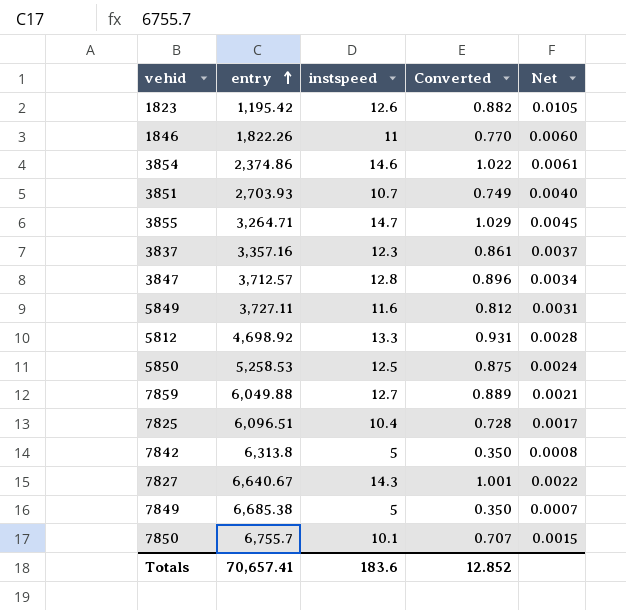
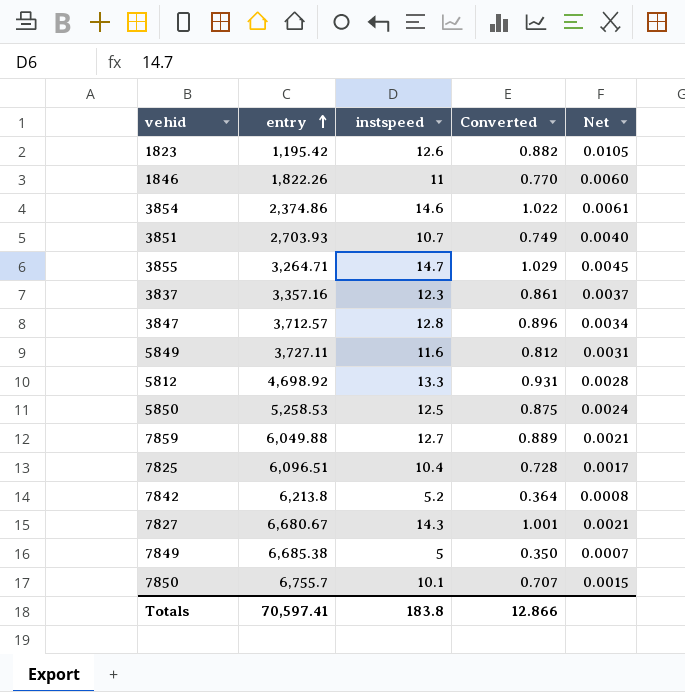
7842 | entry: 6,313.8 -> 6,213.8
7842 | instspeed: 5 -> 5.2
7842 | Converted: 0.350 -> 0.364
7827 | entry: 6,640.67 -> 6,680.67
7827 | Net: 0.0022 -> 0.0021
Totals | entry: 70,657.41 -> 70,597.41
Totals | instspeed: 183.6 -> 183.8
Totals | Converted: 12.852 -> 12.866

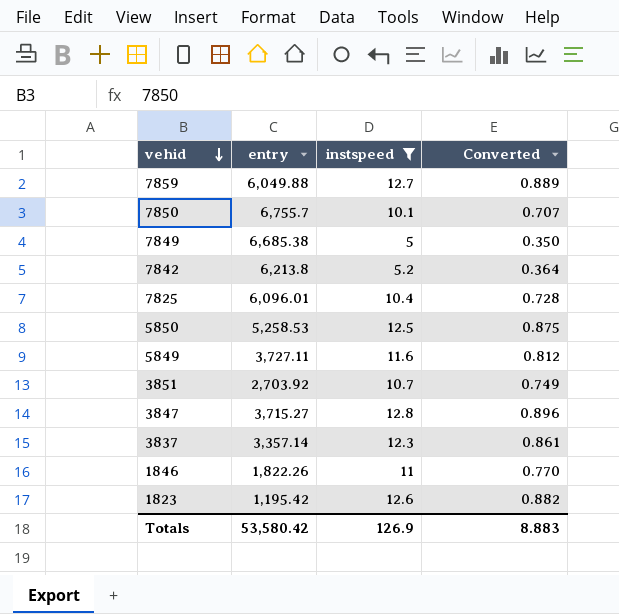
filter: none -> instspeed <= 12.8
row order: entry ascending -> vehid descending
column Net | formula: [instspeed] / [entry] -> none
7825 | entry: 6,096.51 -> 6,096.01
3851 | entry: 2,703.93 -> 2,703.92
3847 | entry: 3,712.57 -> 3,715.27
3837 | entry: 3,357.16 -> 3,357.14
Totals | entry: 70,597.41 -> 53,580.42
Totals | instspeed: 183.8 -> 126.9
Totals | Converted: 12.866 -> 8.883

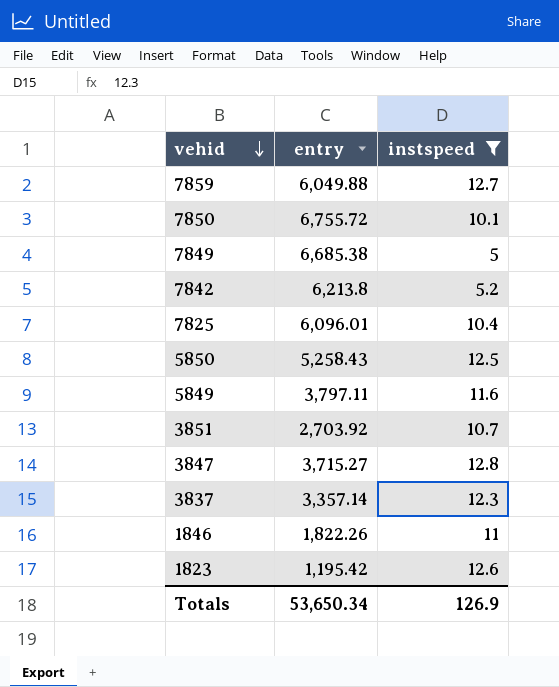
column Converted | formula: [instspeed] * 0.07 -> none
7850 | entry: 6,755.7 -> 6,755.72
5850 | entry: 5,258.53 -> 5,258.43
5849 | entry: 3,727.11 -> 3,797.11
Totals | entry: 53,580.42 -> 53,650.34

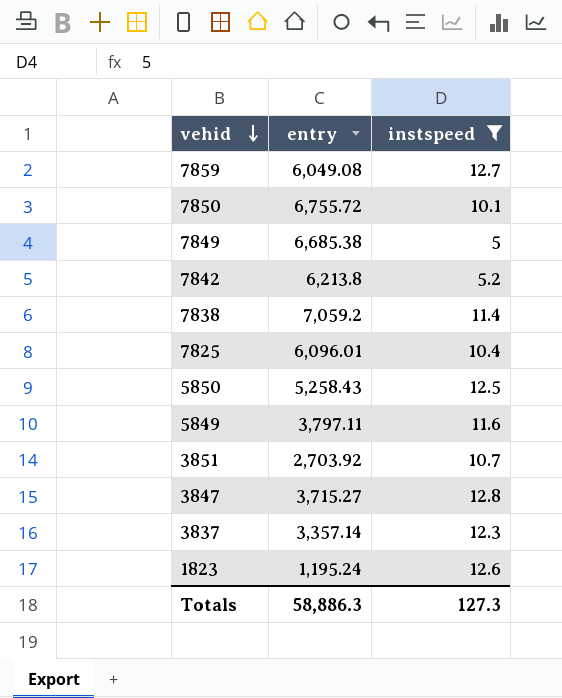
row 1846: 1,822.26 | 11 -> none
7859 | entry: 6,049.88 -> 6,049.08
row 7838: none -> 7,059.2 | 11.4
1823 | entry: 1,195.42 -> 1,195.24
Totals | entry: 53,650.34 -> 58,886.3
Totals | instspeed: 126.9 -> 127.3

